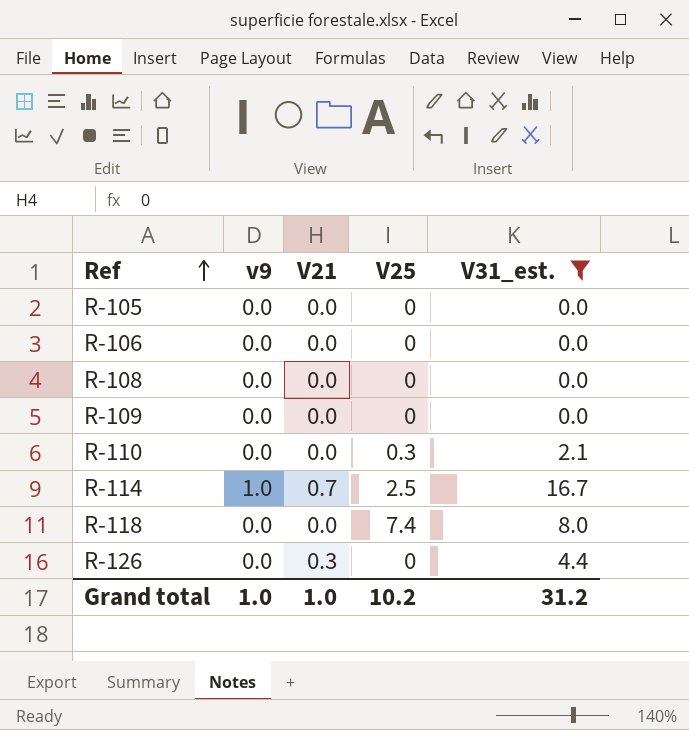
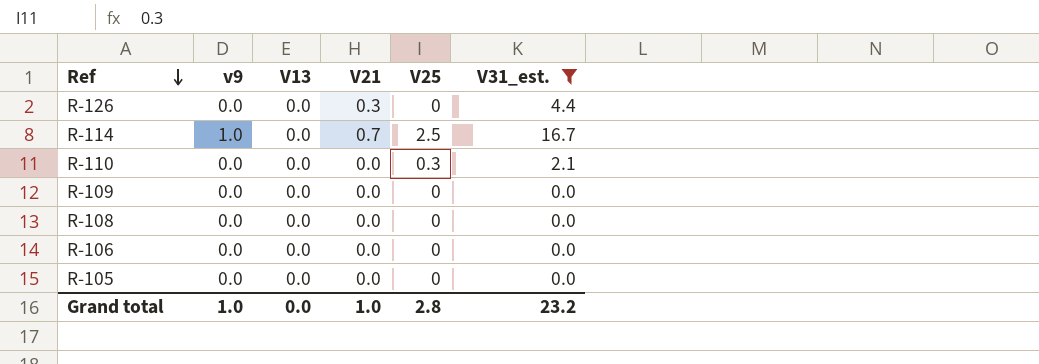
row order: Ref ascending -> Ref descending
column V13 | position: none -> 3
row R-118: 0.0 | 0.0 | 7.4 | 8.0 -> none
Grand total | V25: 10.2 -> 2.8
Grand total | V31_est.: 31.2 -> 23.2

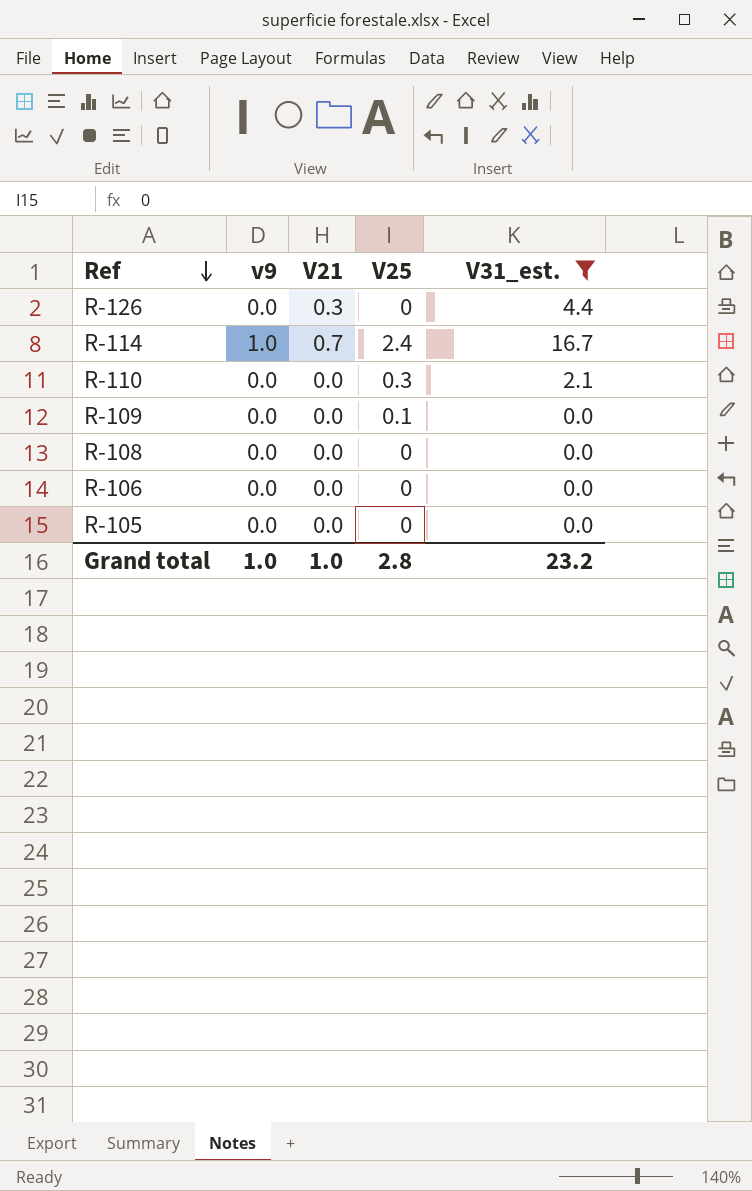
column V13 | position: 3 -> none
R-114 | V25: 2.5 -> 2.4
R-109 | V25: 0 -> 0.1

